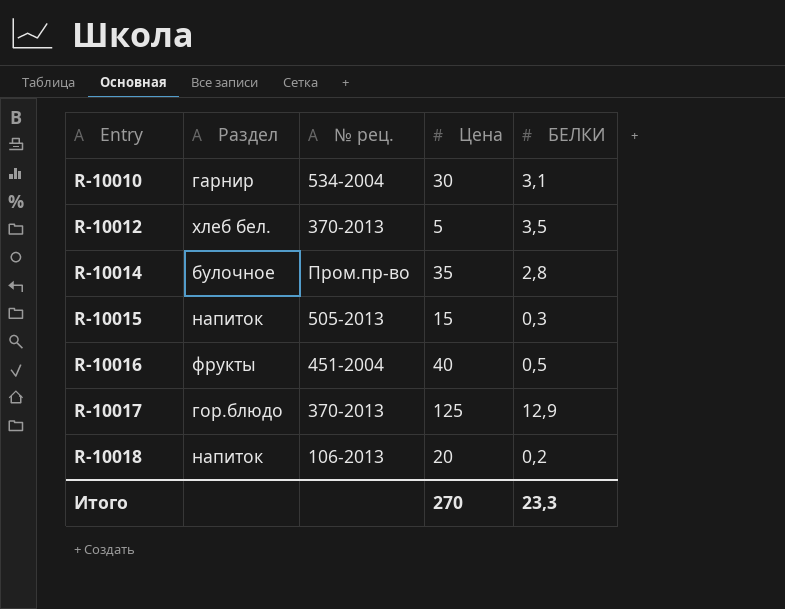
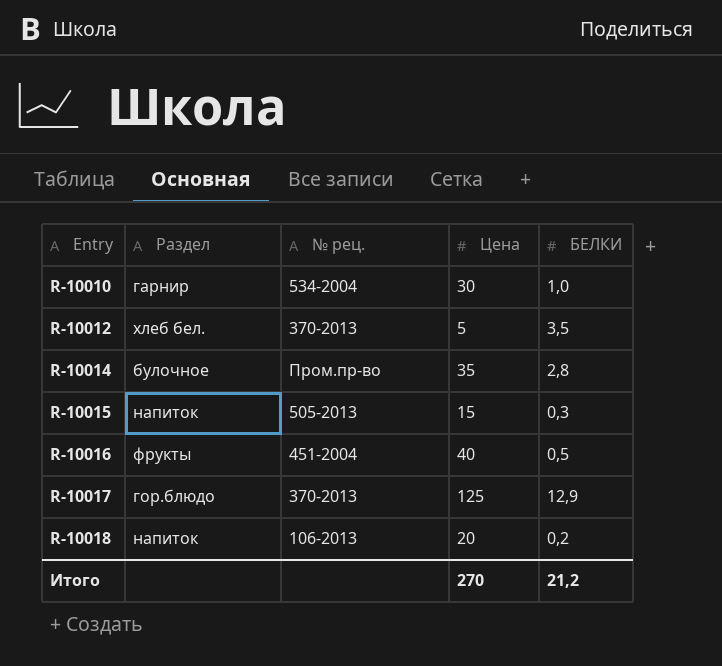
R-10010 | БЕЛКИ: 3,1 -> 1,0
Итого | БЕЛКИ: 23,3 -> 21,2

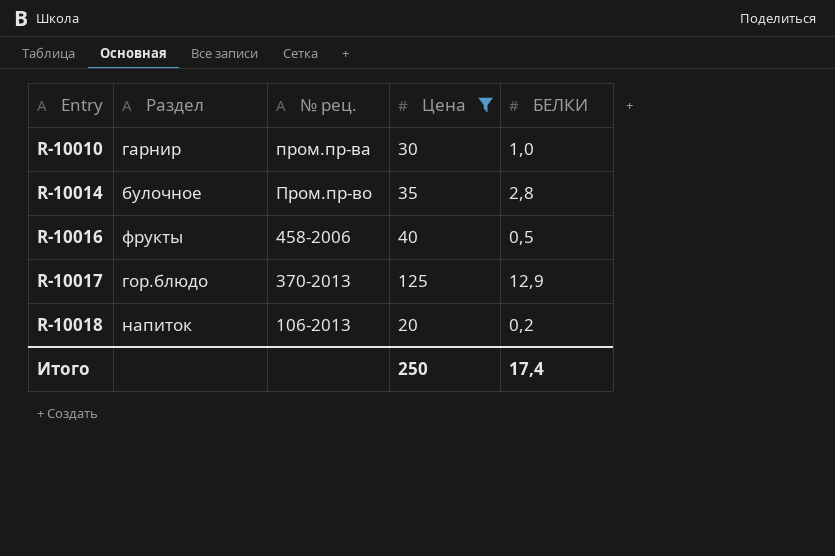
filter: none -> Цена >= 20
R-10010 | № рец.: 534-2004 -> пром.пр-ва
R-10016 | № рец.: 451-2004 -> 458-2006
Итого | Цена: 270 -> 250
Итого | БЕЛКИ: 21,2 -> 17,4

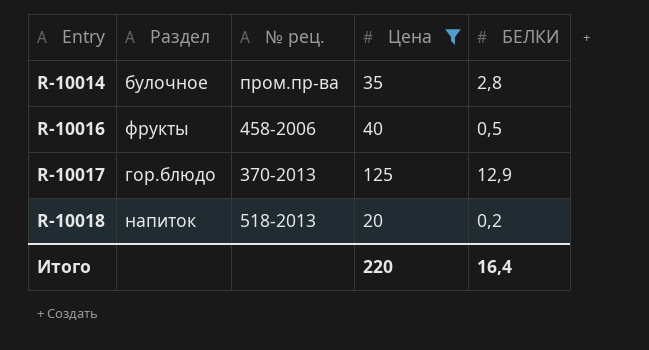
row R-10010: гарнир | пром.пр-ва | 30 | 1,0 -> none
R-10014 | № рец.: Пром.пр-во -> пром.пр-ва
R-10018 | № рец.: 106-2013 -> 518-2013
Итого | Цена: 250 -> 220
Итого | БЕЛКИ: 17,4 -> 16,4

